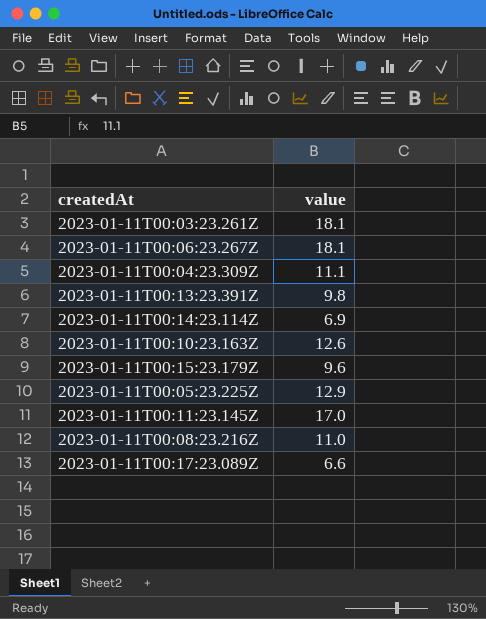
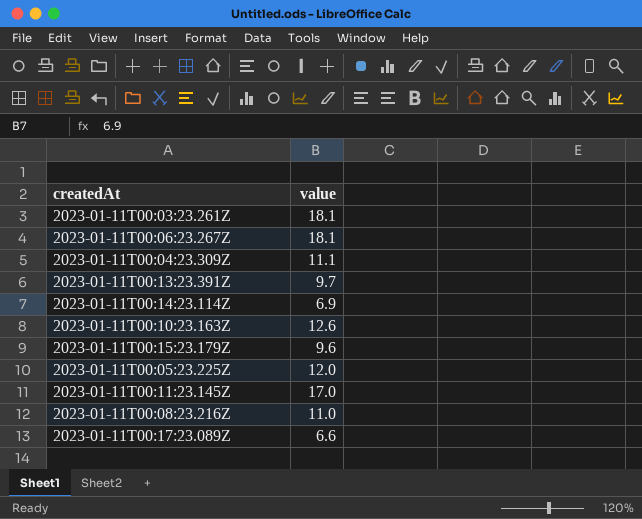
2023-01-11T00:13:23.391Z | value: 9.8 -> 9.7
2023-01-11T00:05:23.225Z | value: 12.9 -> 12.0

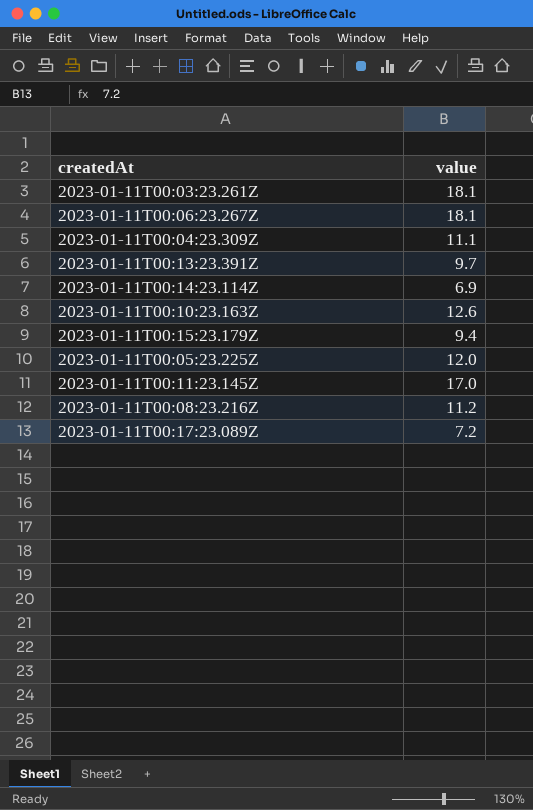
2023-01-11T00:15:23.179Z | value: 9.6 -> 9.4
2023-01-11T00:08:23.216Z | value: 11.0 -> 11.2
2023-01-11T00:17:23.089Z | value: 6.6 -> 7.2

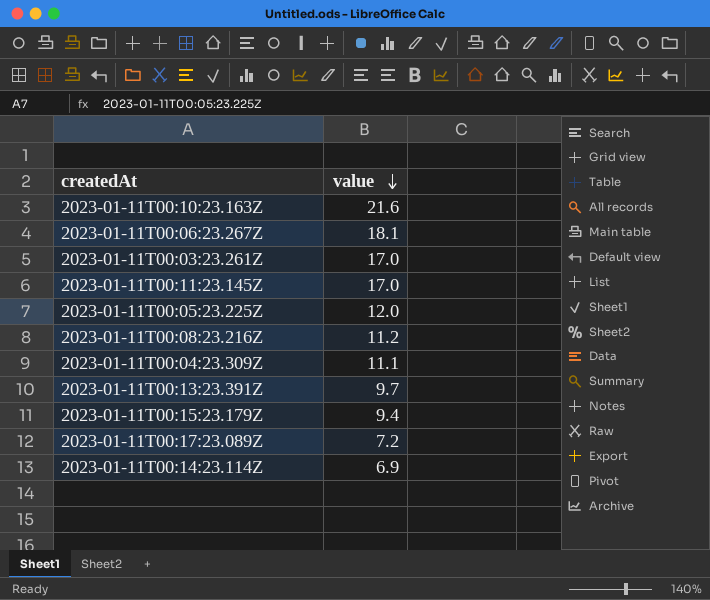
row order: none -> value descending
2023-01-11T00:10:23.163Z | value: 12.6 -> 21.6
2023-01-11T00:03:23.261Z | value: 18.1 -> 17.0

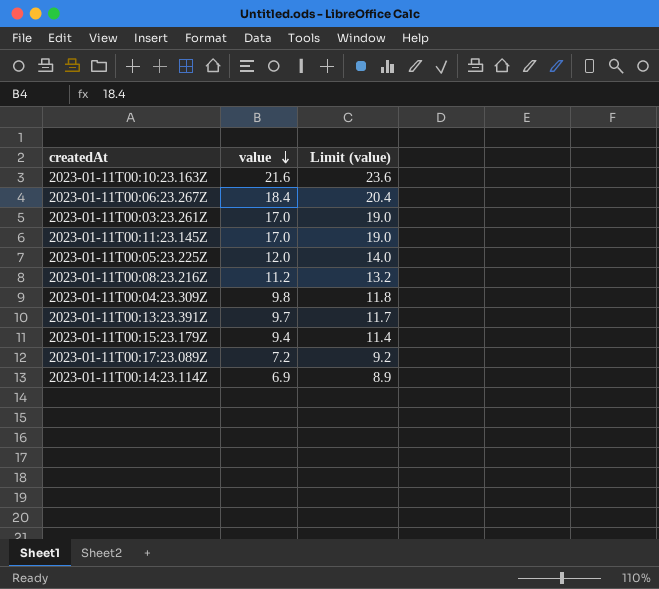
column Limit (value) | formula: none -> [value] + 2
2023-01-11T00:06:23.267Z | value: 18.1 -> 18.4
2023-01-11T00:04:23.309Z | value: 11.1 -> 9.8

